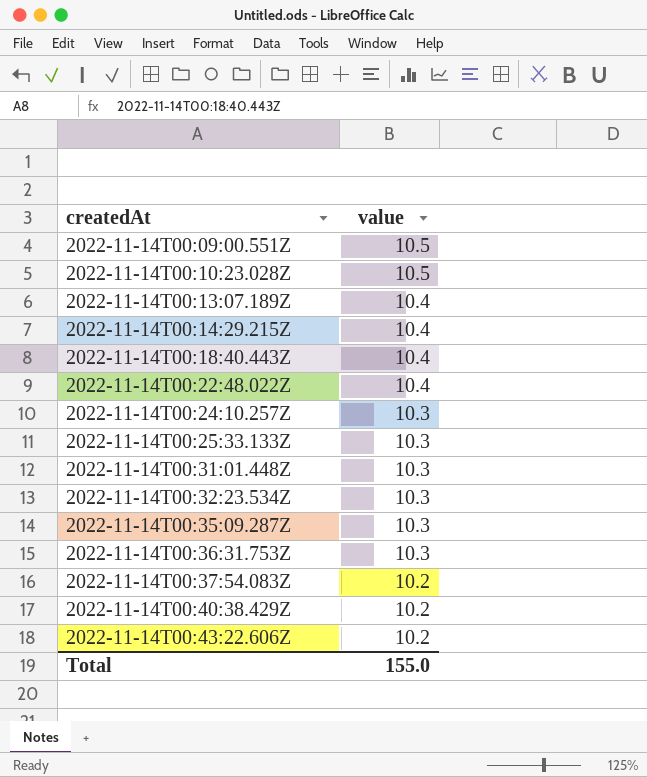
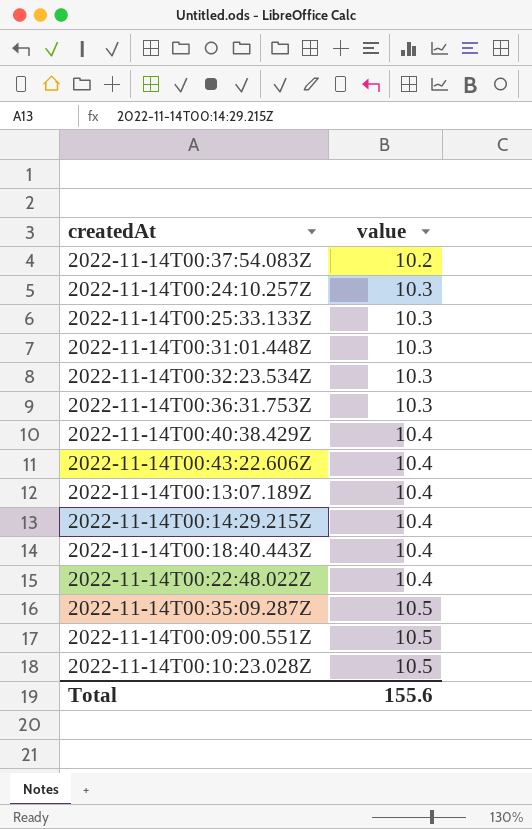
row order: createdAt ascending -> value ascending
2022-11-14T00:40:38.429Z | value: 10.2 -> 10.4
2022-11-14T00:43:22.606Z | value: 10.2 -> 10.4
2022-11-14T00:35:09.287Z | value: 10.3 -> 10.5
Total | value: 155.0 -> 155.6

